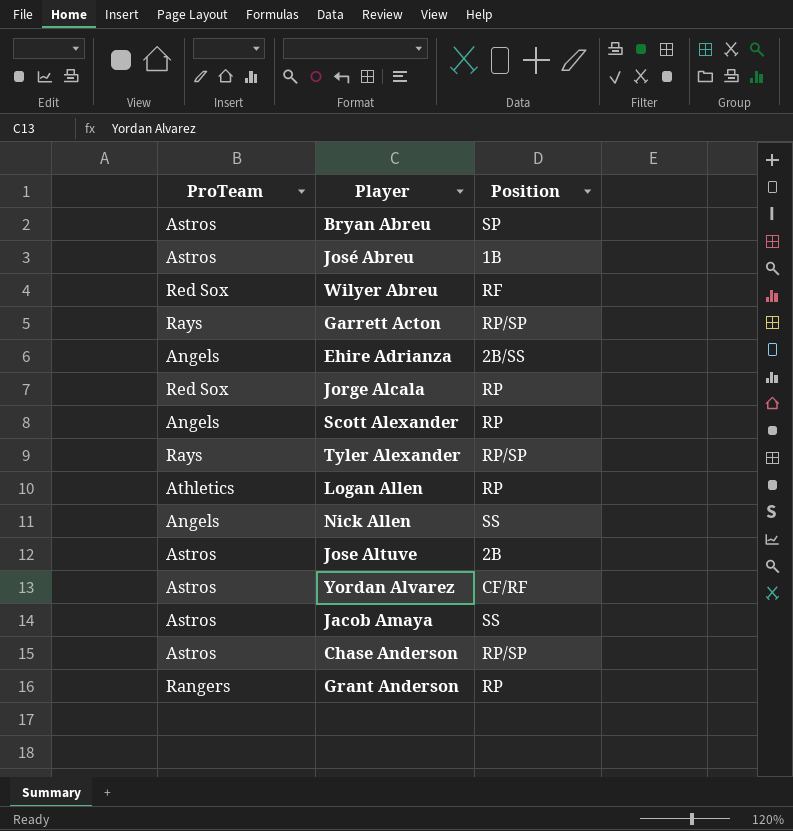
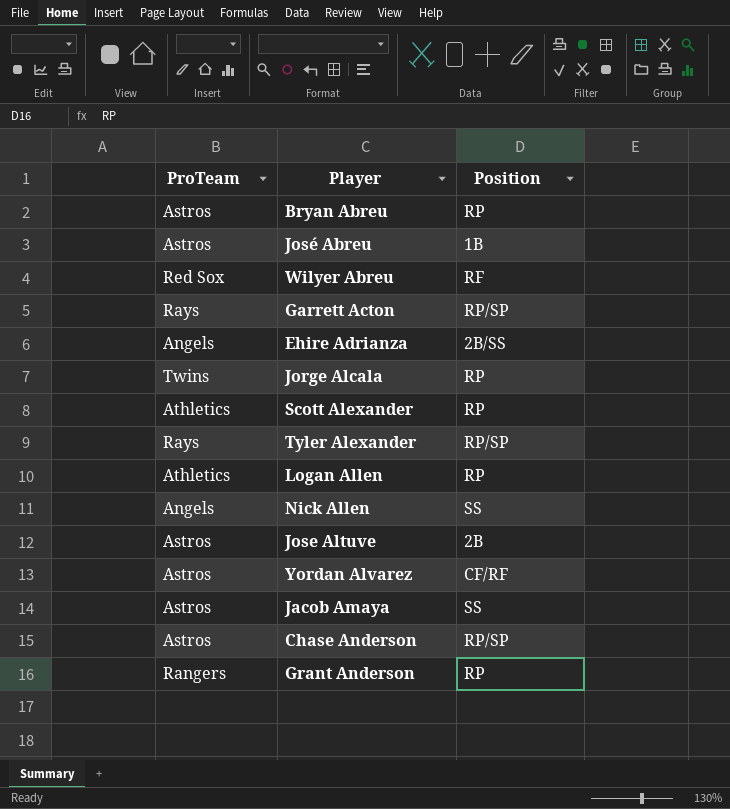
Bryan Abreu | Position: SP -> RP
Jorge Alcala | ProTeam: Red Sox -> Twins
Scott Alexander | ProTeam: Angels -> Athletics

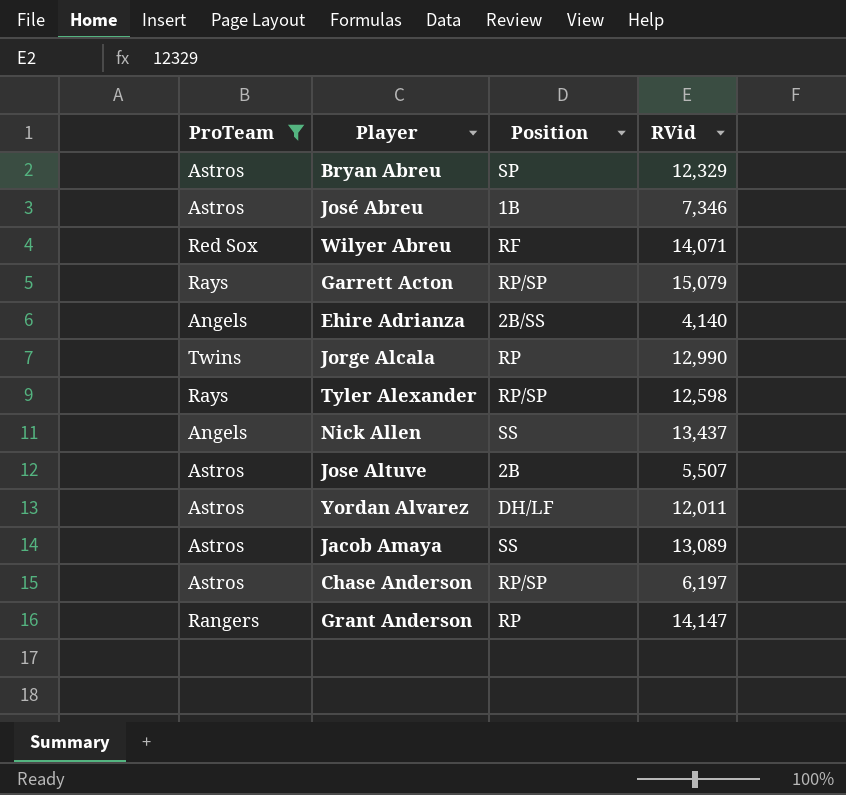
filter: none -> ProTeam != Athletics
column RVid | position: none -> 4
Bryan Abreu | Position: RP -> SP
Yordan Alvarez | Position: CF/RF -> DH/LF

